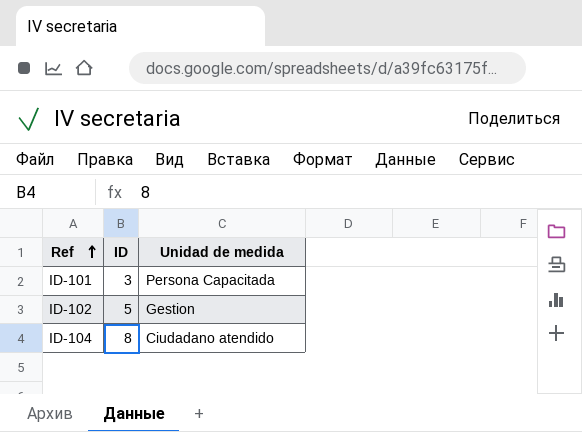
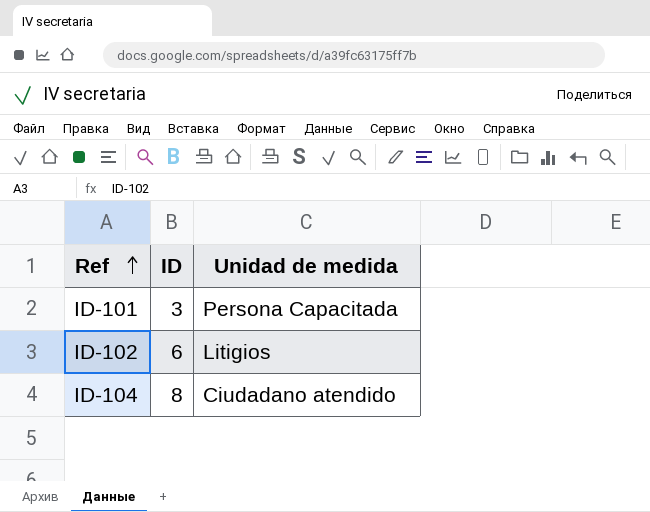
ID-102 | ID: 5 -> 6
ID-102 | Unidad de medida: Gestion -> Litigios

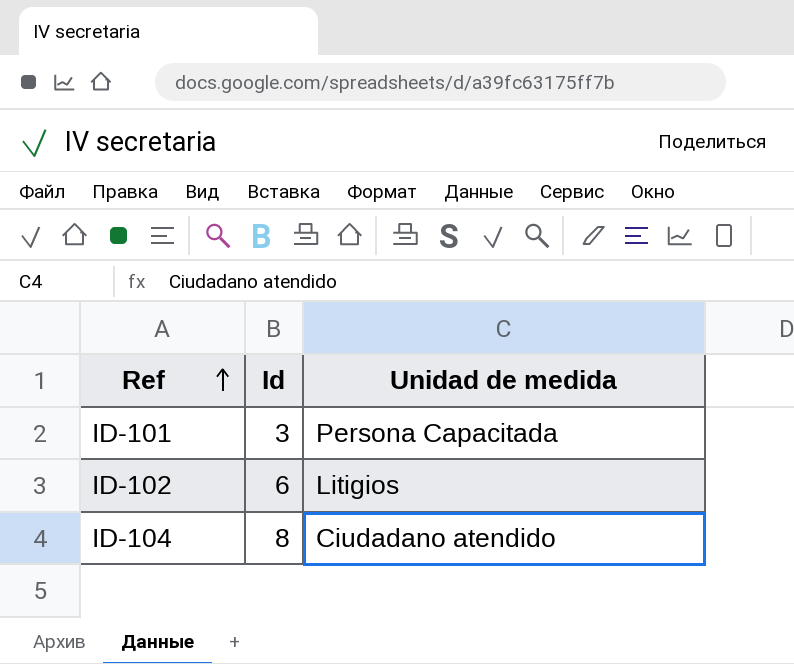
column name: ID -> Id

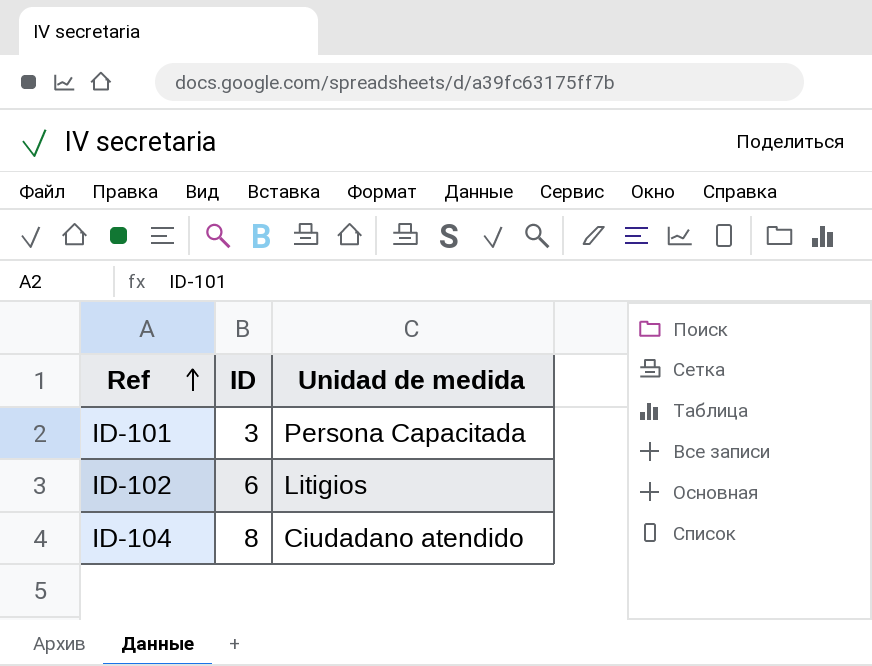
column name: Id -> ID

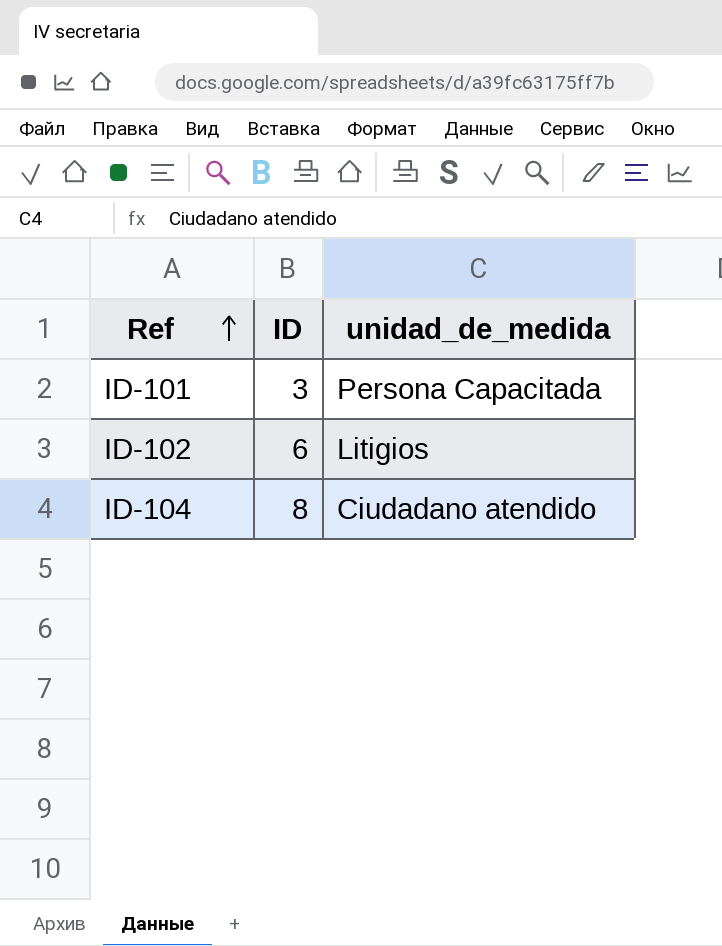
column name: Unidad de medida -> unidad_de_medida

